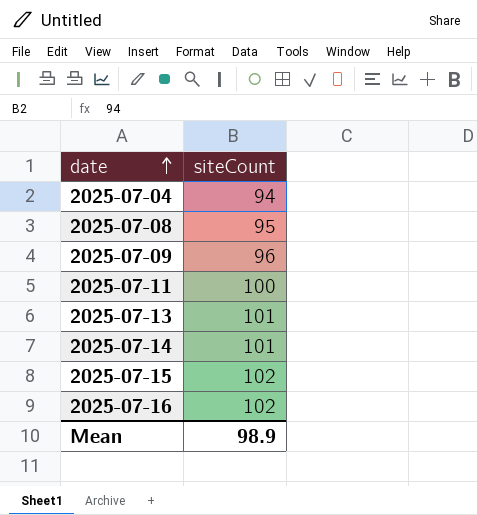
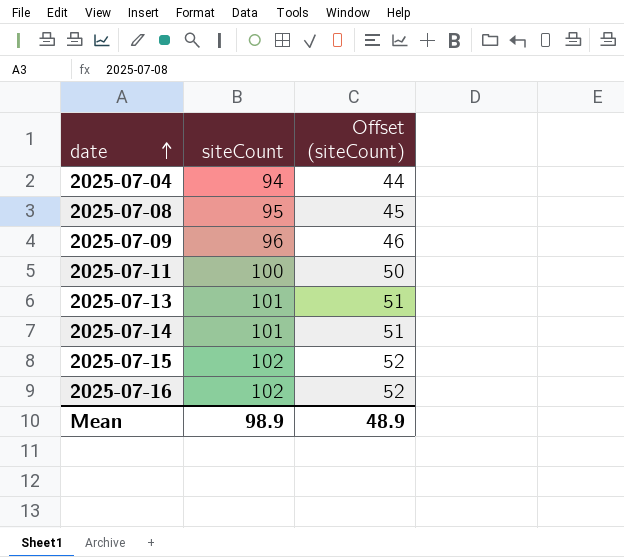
column Offset (siteCount) | formula: none -> [siteCount] - 50

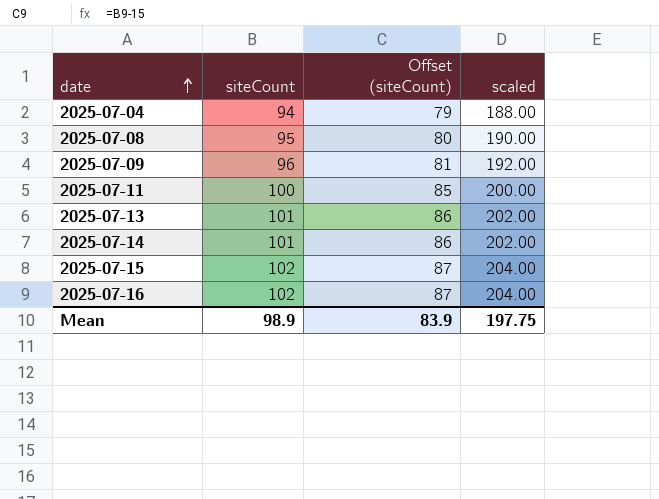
column Offset (siteCount) | formula: [siteCount] - 50 -> [siteCount] - 15
column scaled | formula: none -> [siteCount] * 2
Mean | Offset (siteCount): 48.9 -> 83.9

